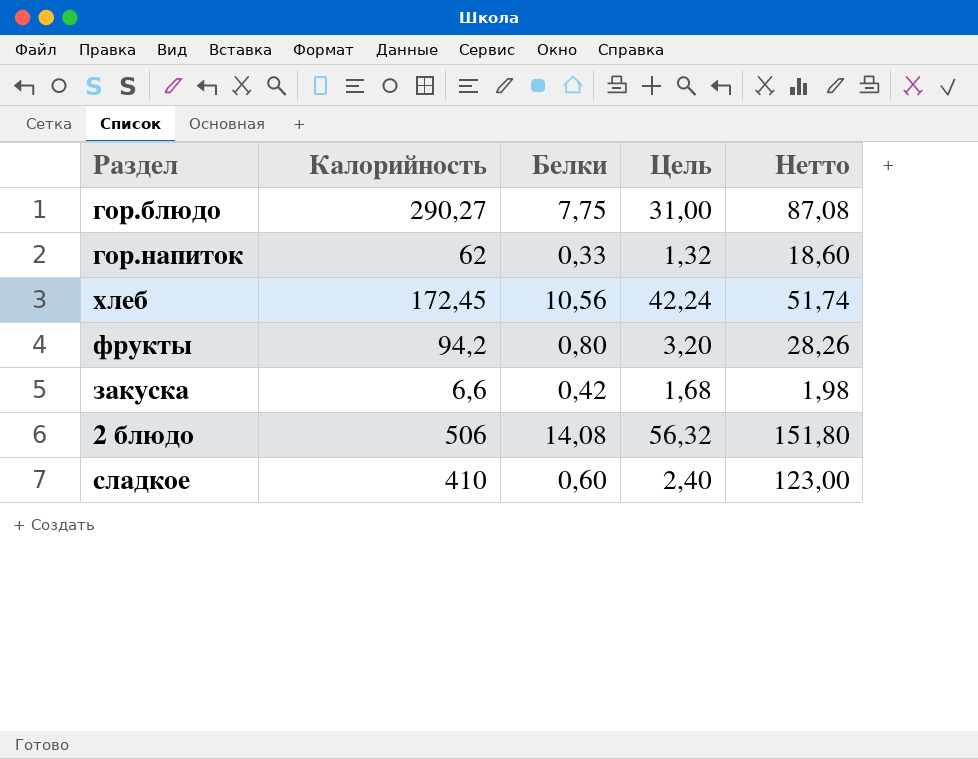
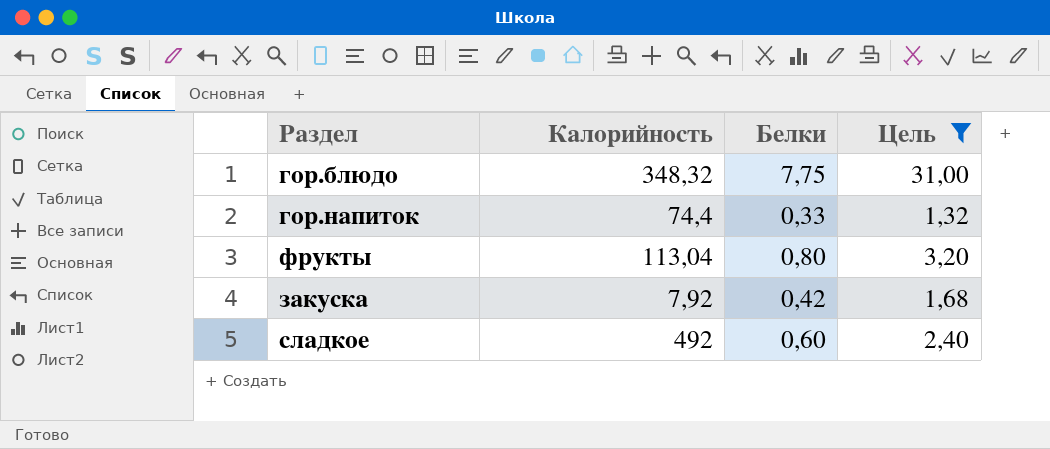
filter: none -> Цель <= 31,00
column Нетто | formula: [Калорийность] * 0,3 -> none
гор.блюдо | Калорийность: 290,27 -> 348,32
гор.напиток | Калорийность: 62 -> 74,4
фрукты | Калорийность: 94,2 -> 113,04
закуска | Калорийность: 6,6 -> 7,92
сладкое | Калорийность: 410 -> 492

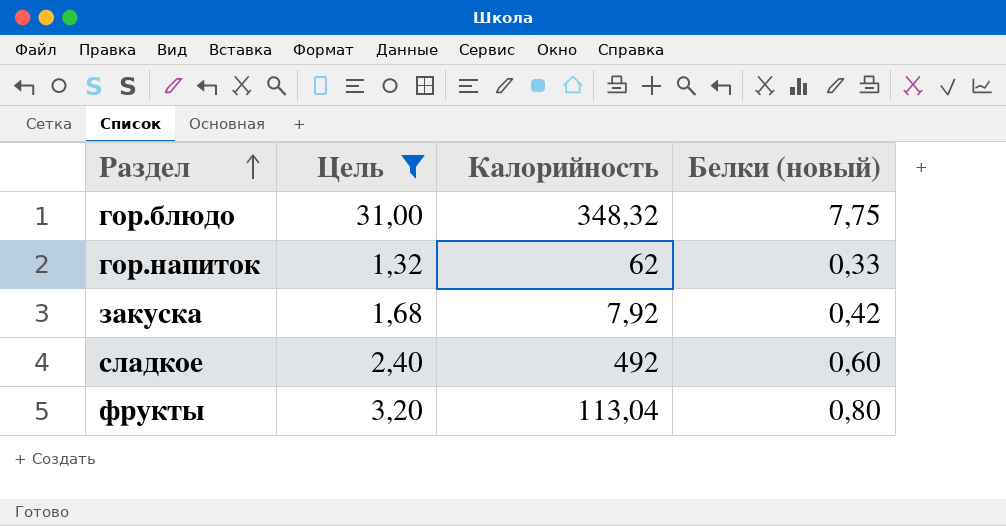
row order: none -> Раздел ascending
column Цель | position: 4 -> 2
column name: Белки -> Белки (новый)
гор.напиток | Калорийность: 74,4 -> 62

